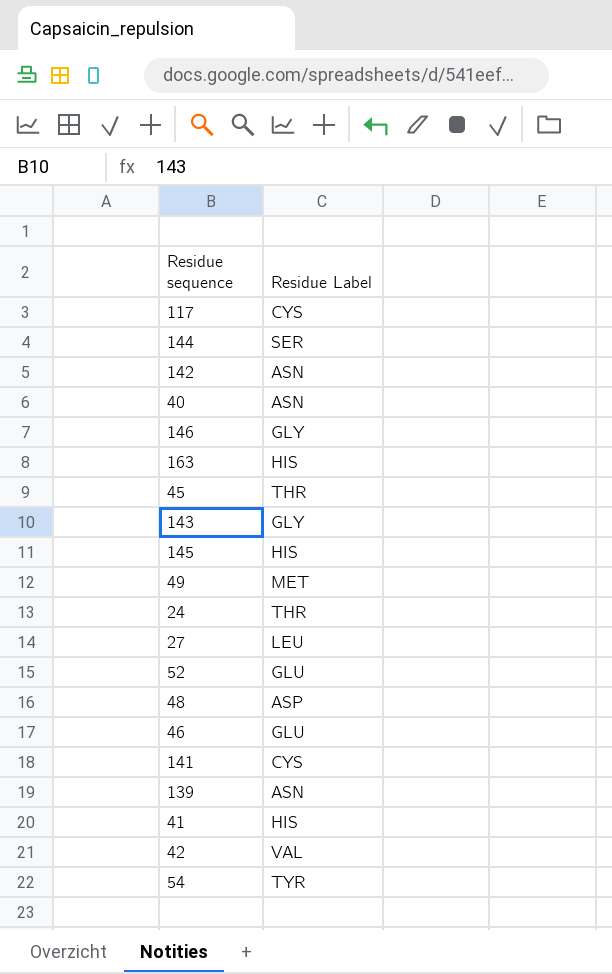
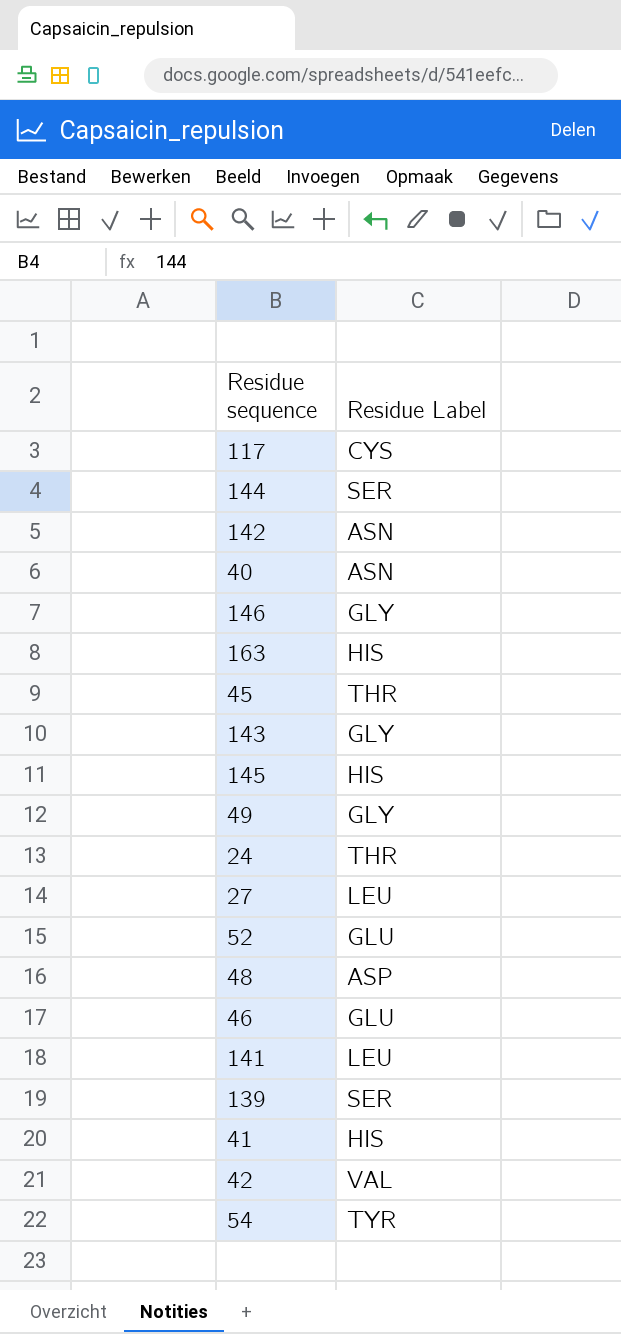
49 | Residue Label: MET -> GLY
141 | Residue Label: CYS -> LEU
139 | Residue Label: ASN -> SER

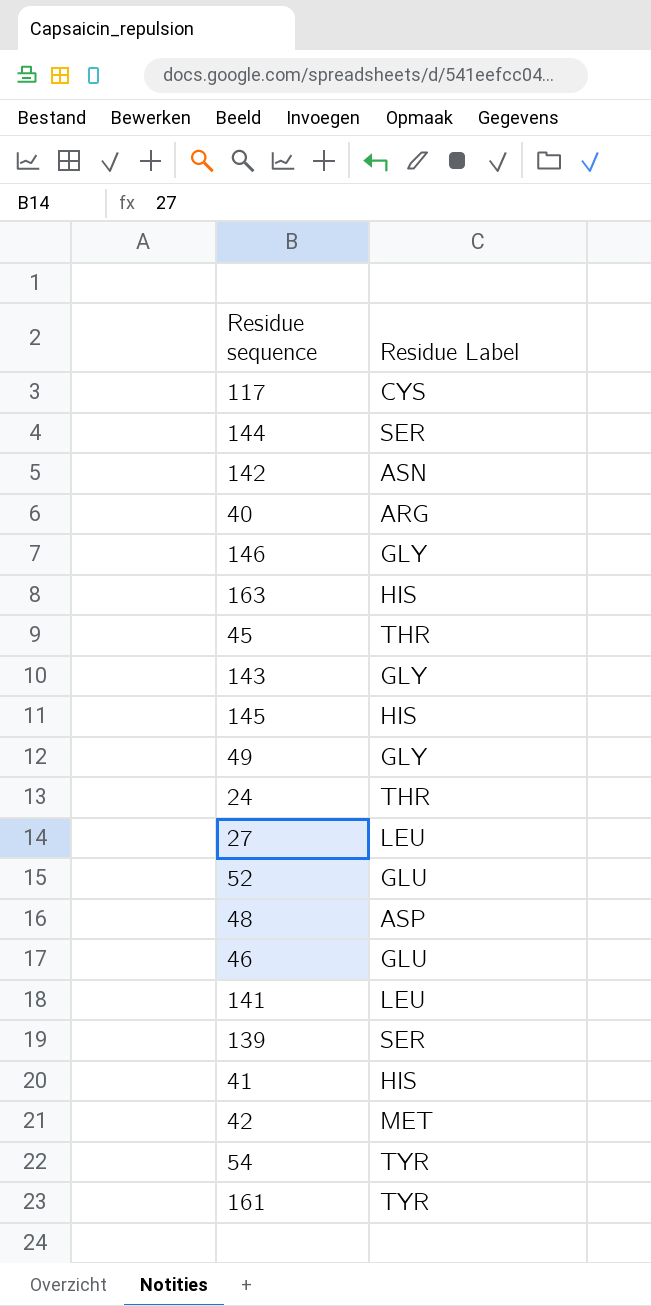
40 | Residue Label: ASN -> ARG
42 | Residue Label: VAL -> MET
row 161: none -> TYR

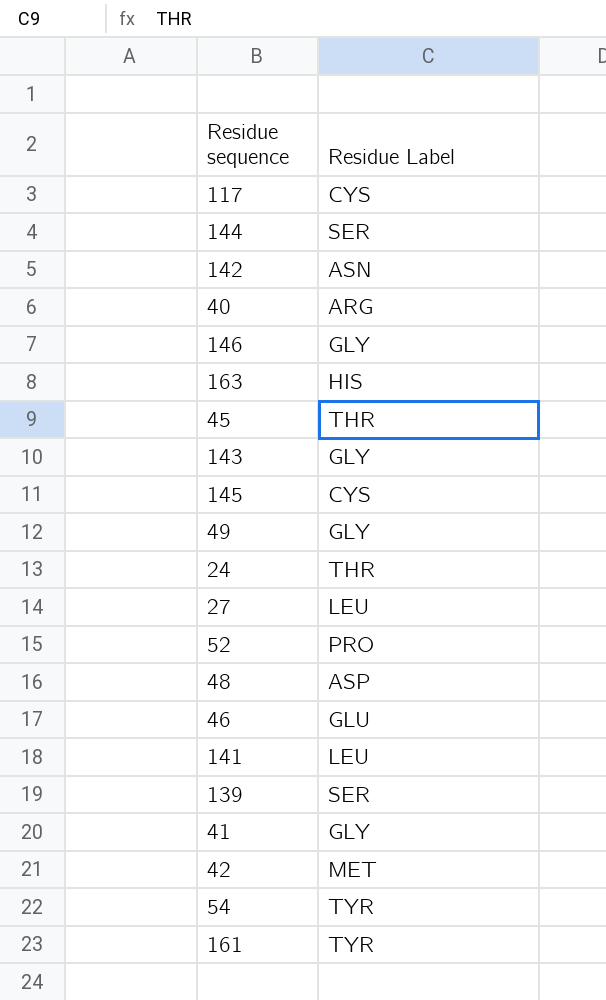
145 | Residue Label: HIS -> CYS
52 | Residue Label: GLU -> PRO
41 | Residue Label: HIS -> GLY

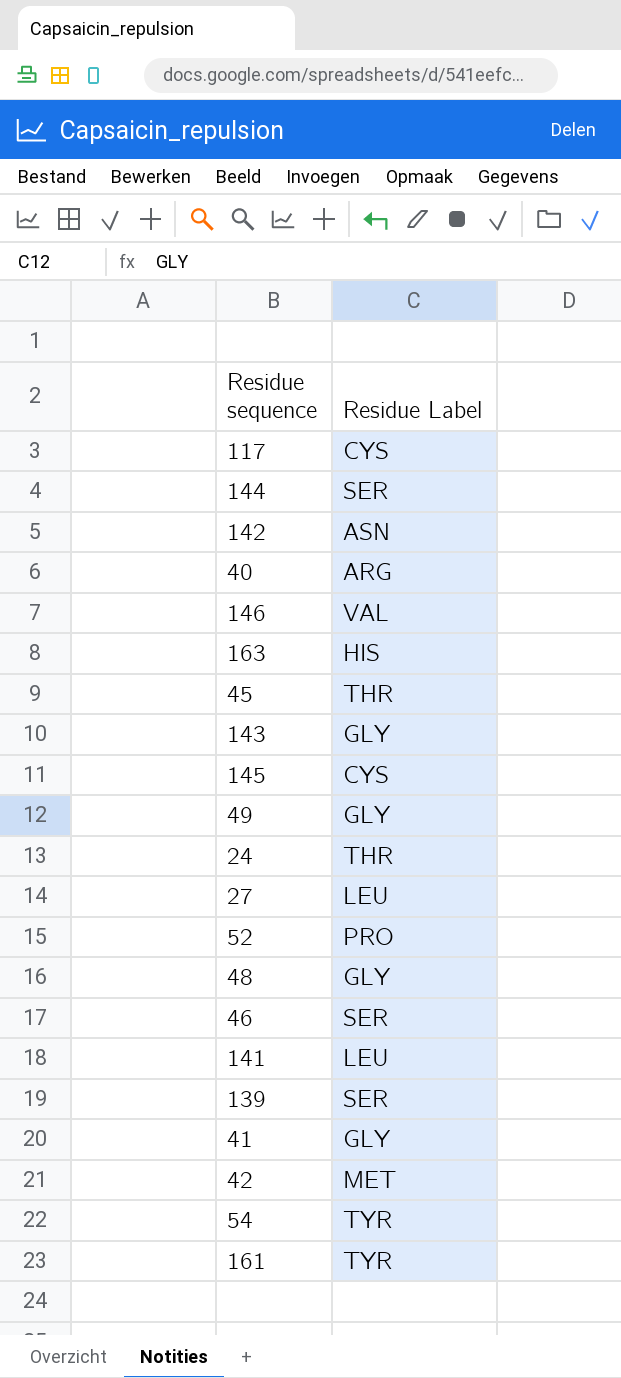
146 | Residue Label: GLY -> VAL
48 | Residue Label: ASP -> GLY
46 | Residue Label: GLU -> SER

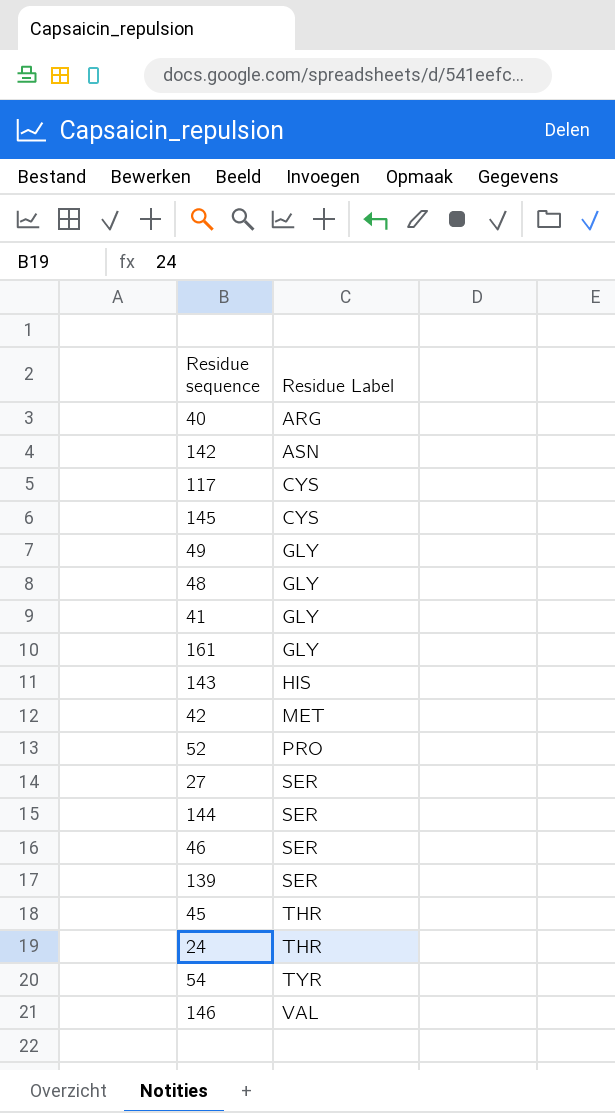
row order: none -> Residue Label ascending
row 163: HIS -> none
row 141: LEU -> none
161 | Residue Label: TYR -> GLY
143 | Residue Label: GLY -> HIS
27 | Residue Label: LEU -> SER

